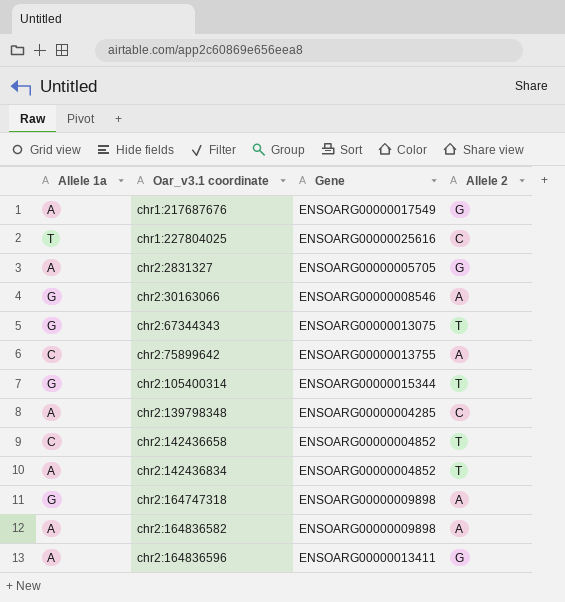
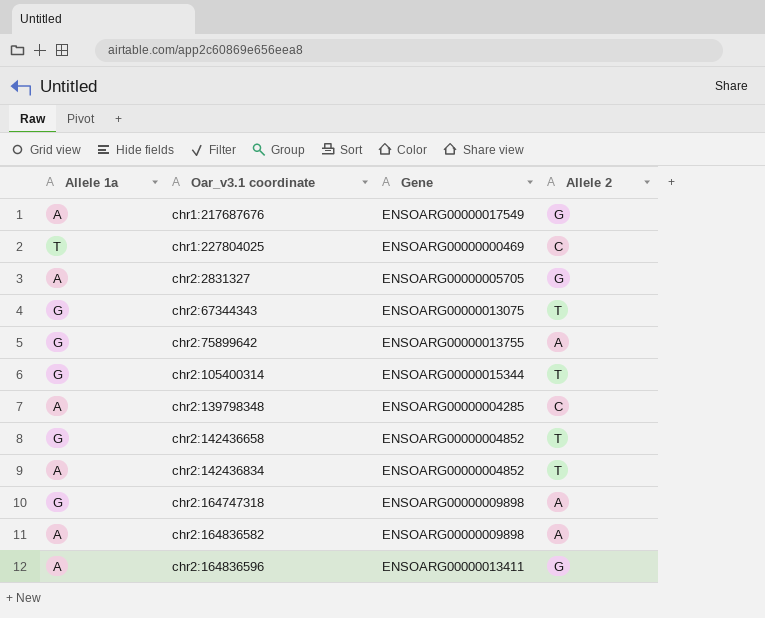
row chr2:30163066: G | ENSOARG00000008546 | A -> none
chr1:227804025 | Gene: ENSOARG00000025616 -> ENSOARG00000000469
chr2:75899642 | Allele 1a: C -> G
chr2:142436658 | Allele 1a: C -> G

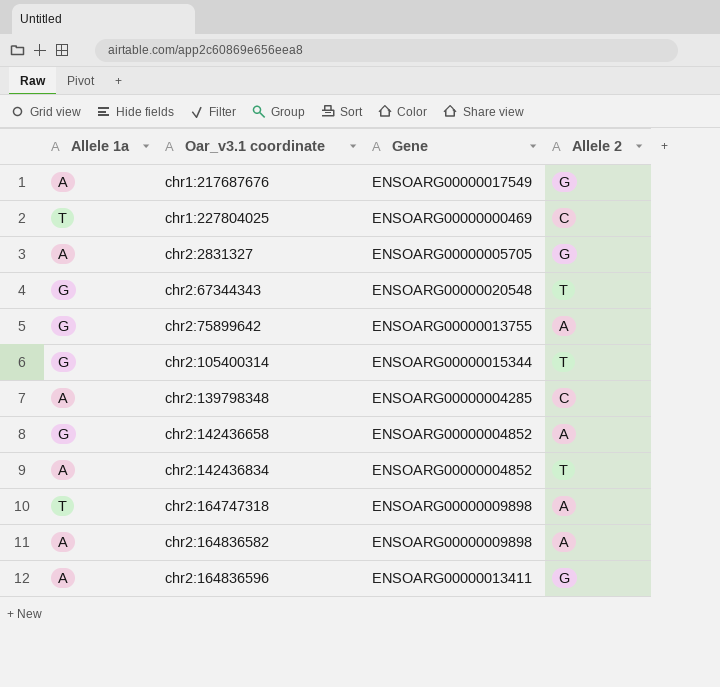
chr2:67344343 | Gene: ENSOARG00000013075 -> ENSOARG00000020548
chr2:142436658 | Allele 2: T -> A
chr2:164747318 | Allele 1a: G -> T

